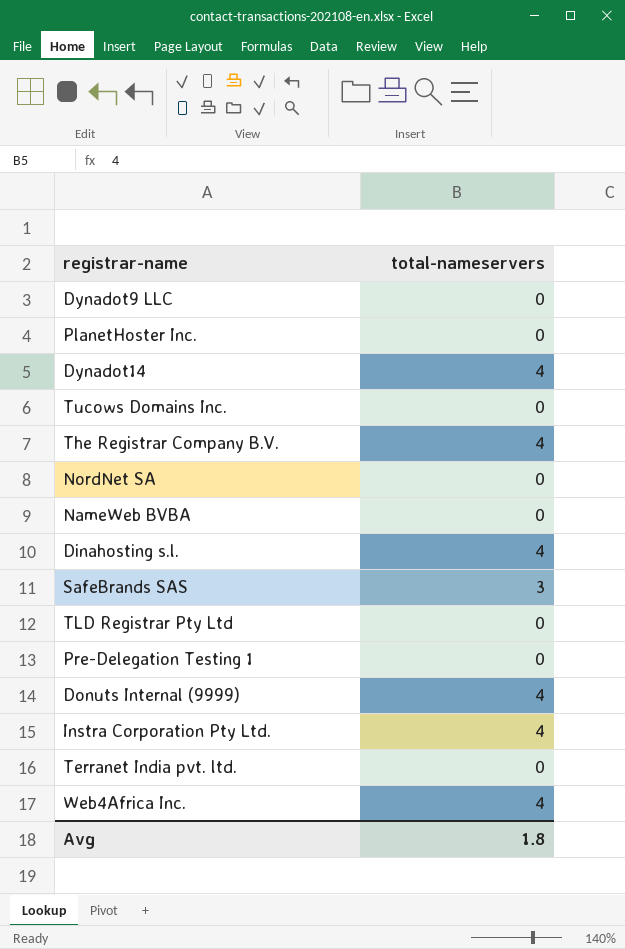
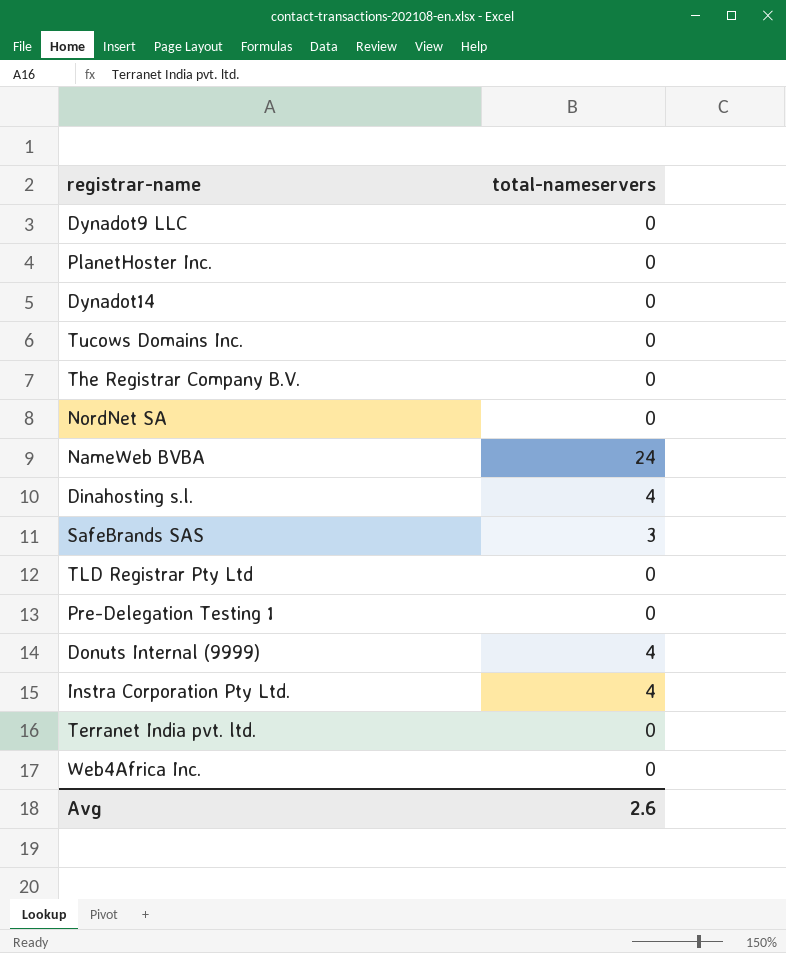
Dynadot14 | total-nameservers: 4 -> 0
The Registrar Company B.V. | total-nameservers: 4 -> 0
NameWeb BVBA | total-nameservers: 0 -> 24
Web4Africa Inc. | total-nameservers: 4 -> 0
Avg | total-nameservers: 1.8 -> 2.6

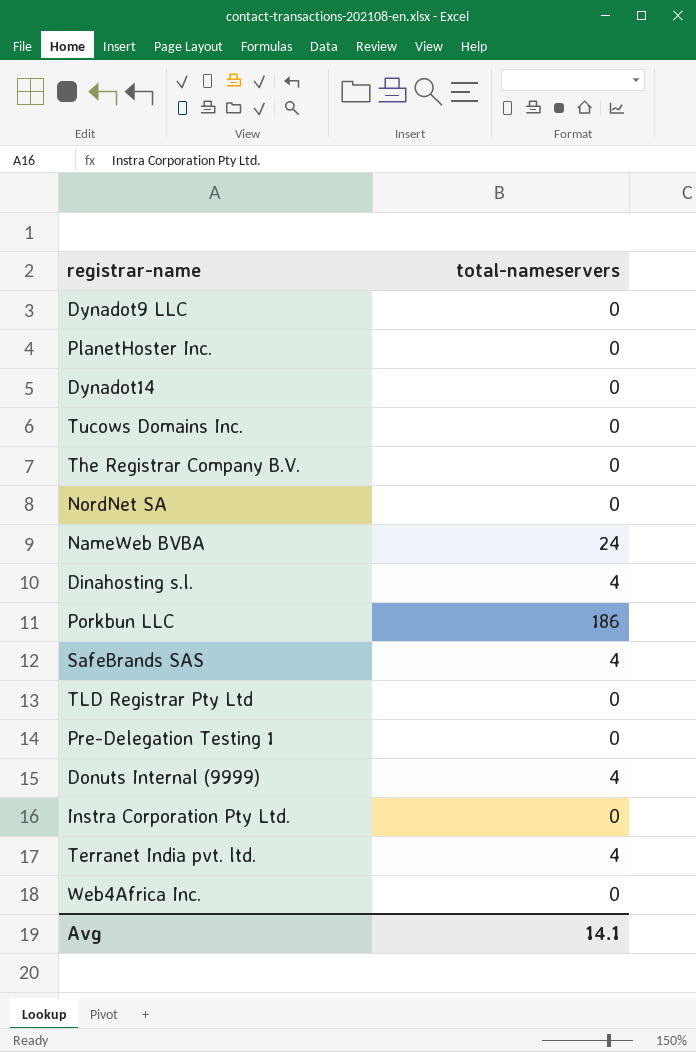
row Porkbun LLC: none -> 186
SafeBrands SAS | total-nameservers: 3 -> 4
Instra Corporation Pty Ltd. | total-nameservers: 4 -> 0
Terranet India pvt. ltd. | total-nameservers: 0 -> 4
Avg | total-nameservers: 2.6 -> 14.1

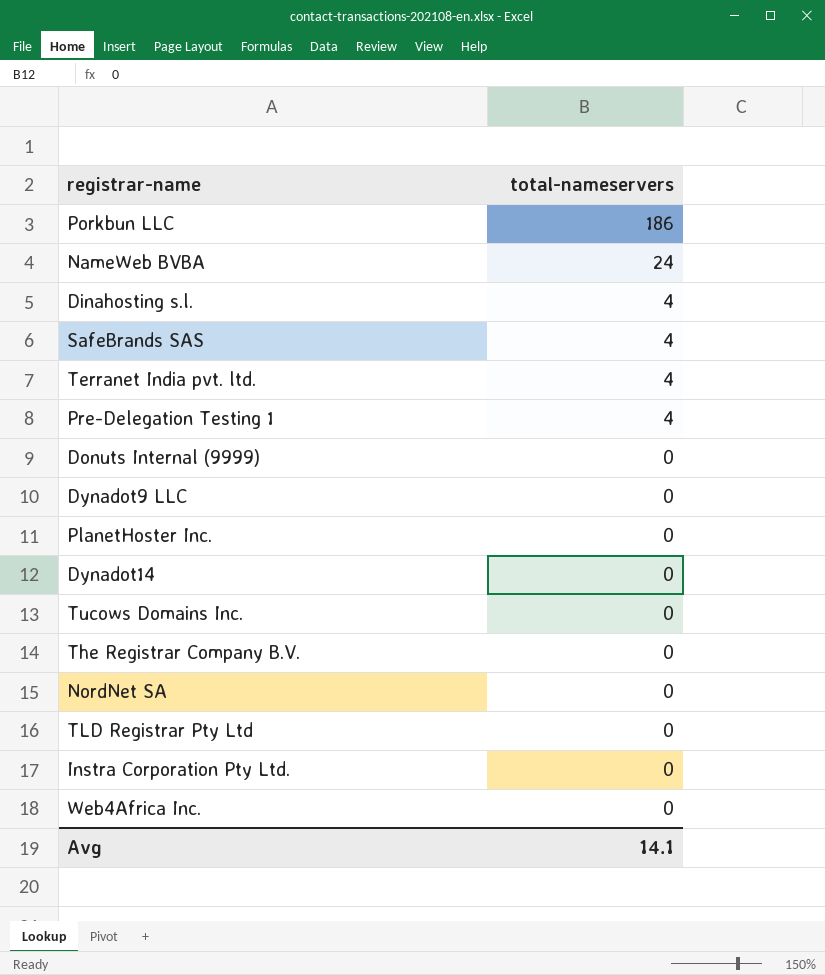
row order: none -> total-nameservers descending
Pre-Delegation Testing 1 | total-nameservers: 0 -> 4
Donuts Internal (9999) | total-nameservers: 4 -> 0

